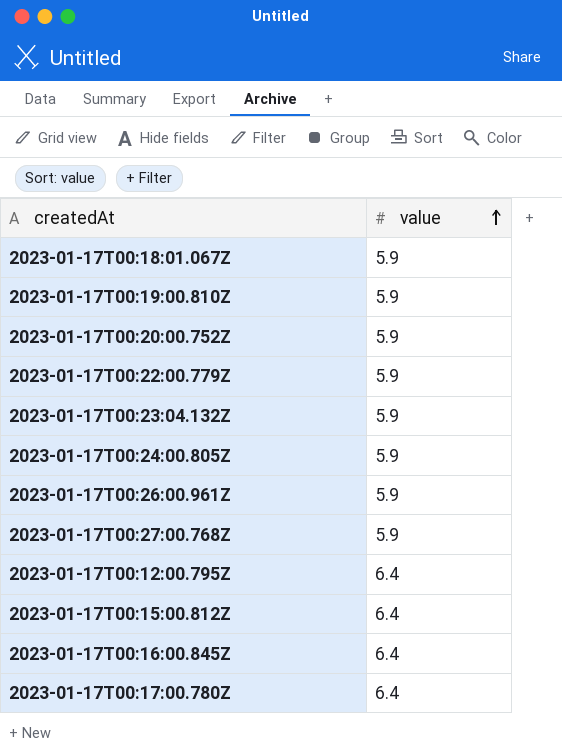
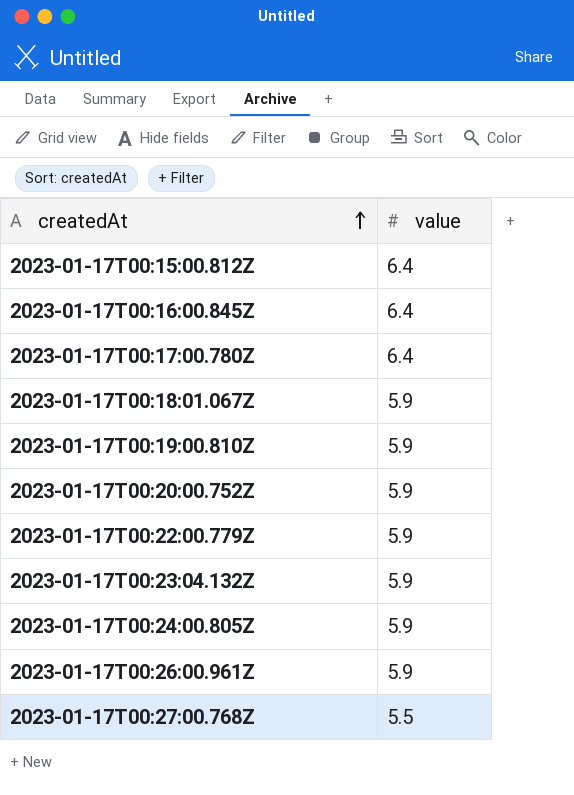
row order: value ascending -> createdAt ascending
row 2023-01-17T00:12:00.795Z: 6.4 -> none
2023-01-17T00:27:00.768Z | value: 5.9 -> 5.5

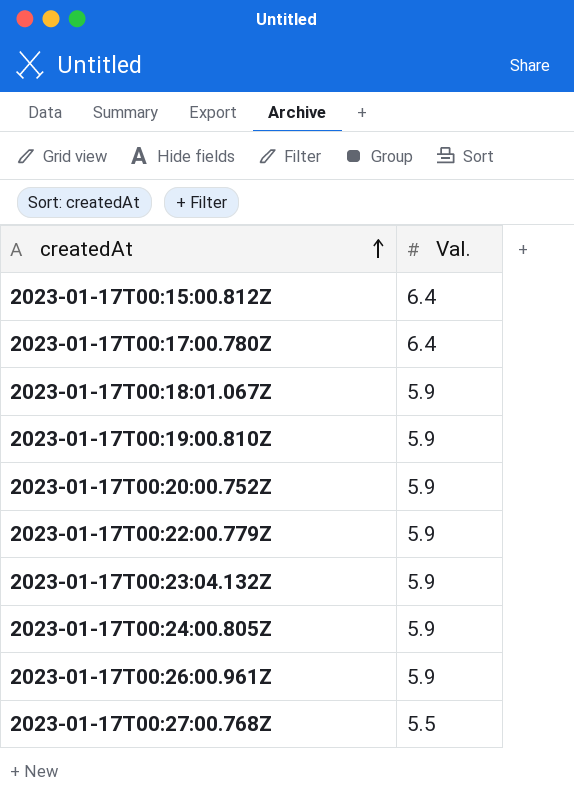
column name: value -> Val.
row 2023-01-17T00:16:00.845Z: 6.4 -> none

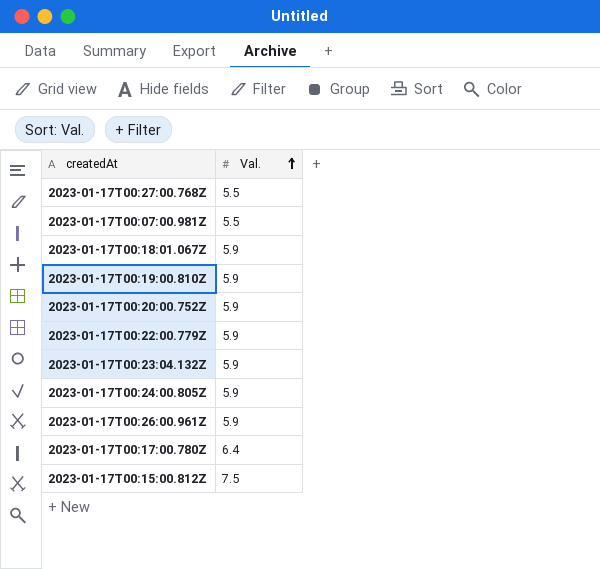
row order: createdAt ascending -> Val. ascending
row 2023-01-17T00:07:00.981Z: none -> 5.5
2023-01-17T00:15:00.812Z | Val.: 6.4 -> 7.5

